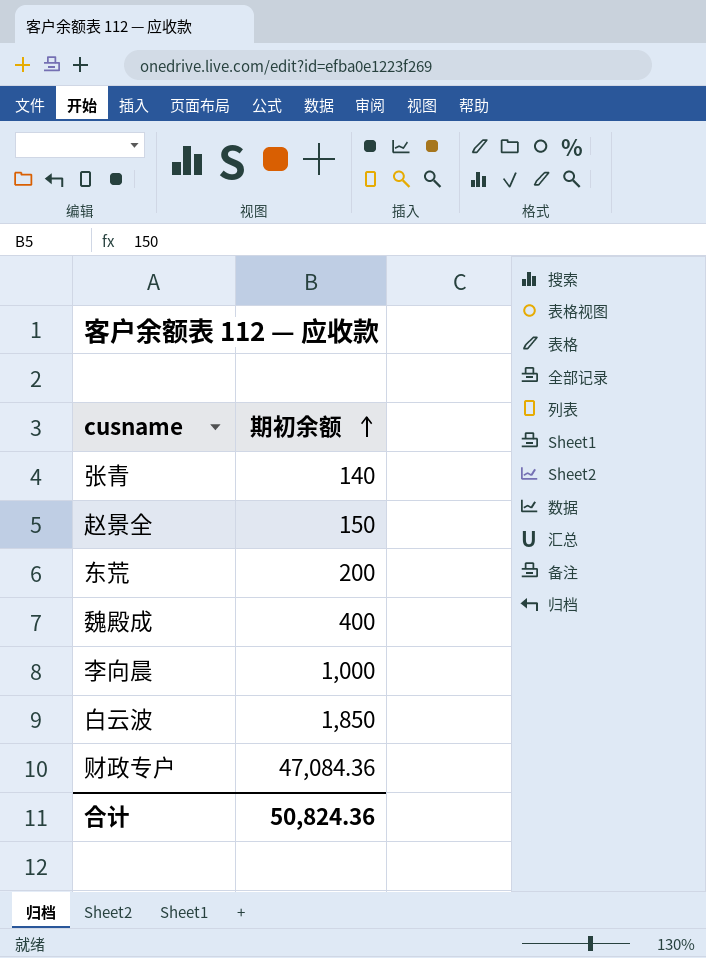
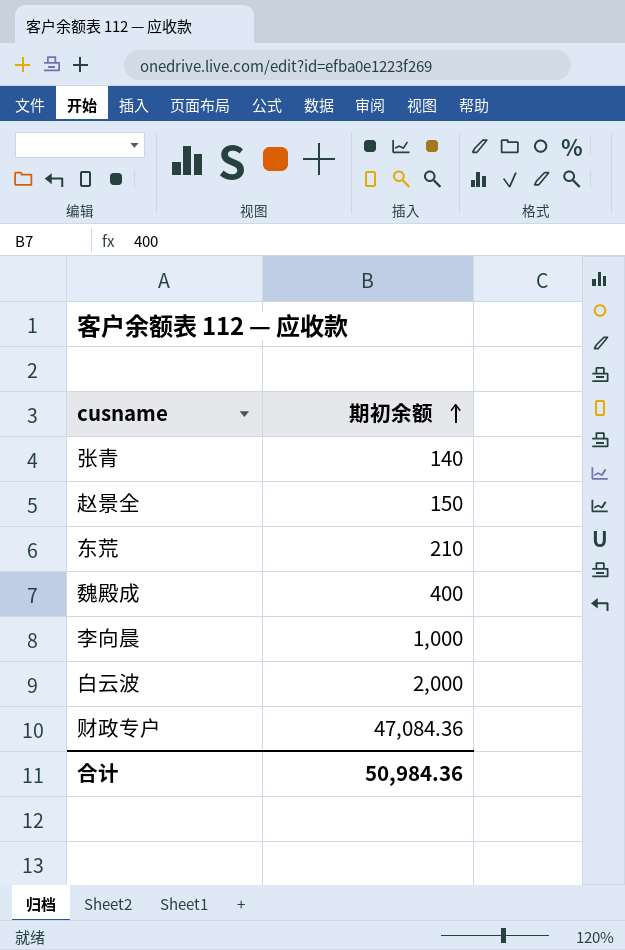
东荒 | 期初余额: 200 -> 210
白云波 | 期初余额: 1,850 -> 2,000
合计 | 期初余额: 50,824.36 -> 50,984.36

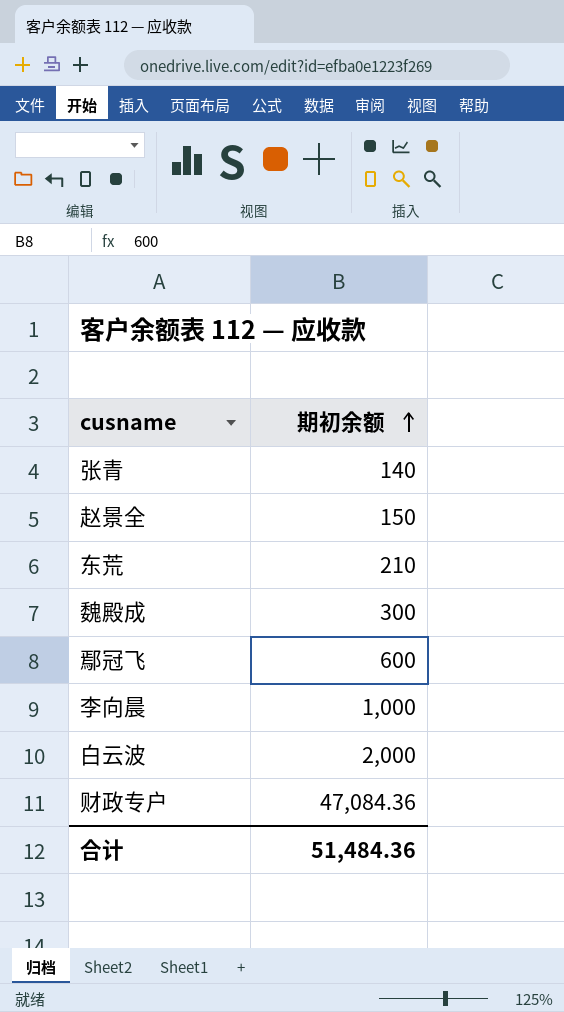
魏殿成 | 期初余额: 400 -> 300
row 鄢冠飞: none -> 600
合计 | 期初余额: 50,984.36 -> 51,484.36

